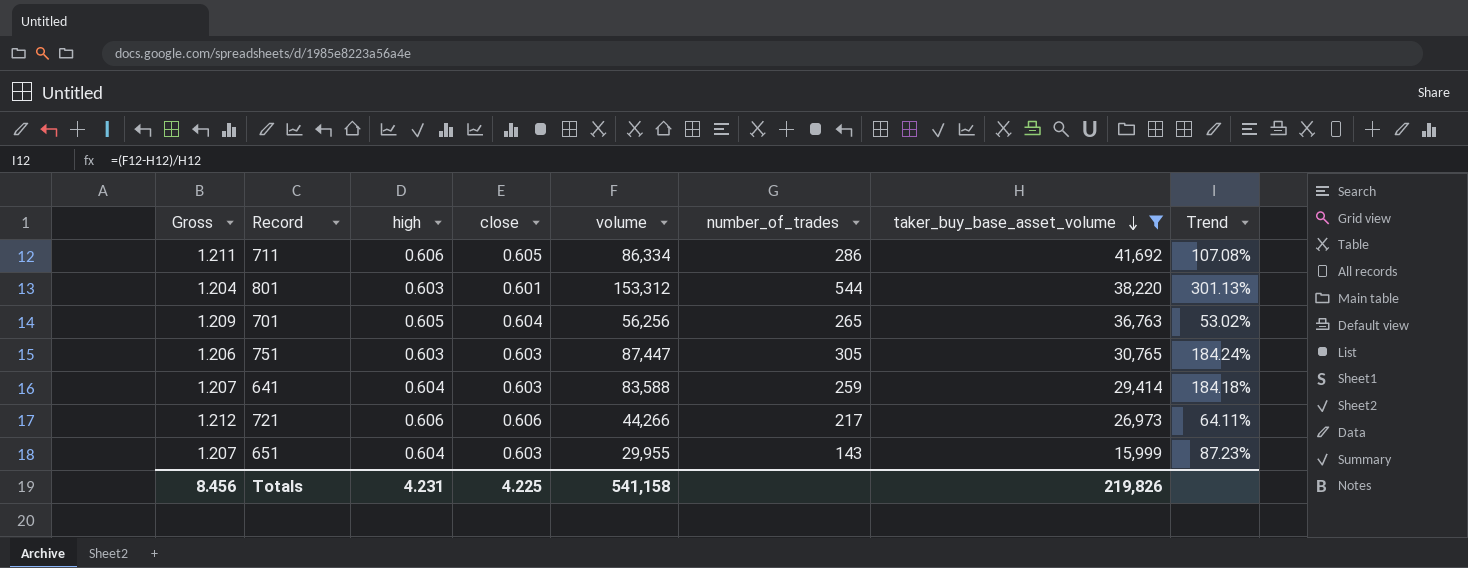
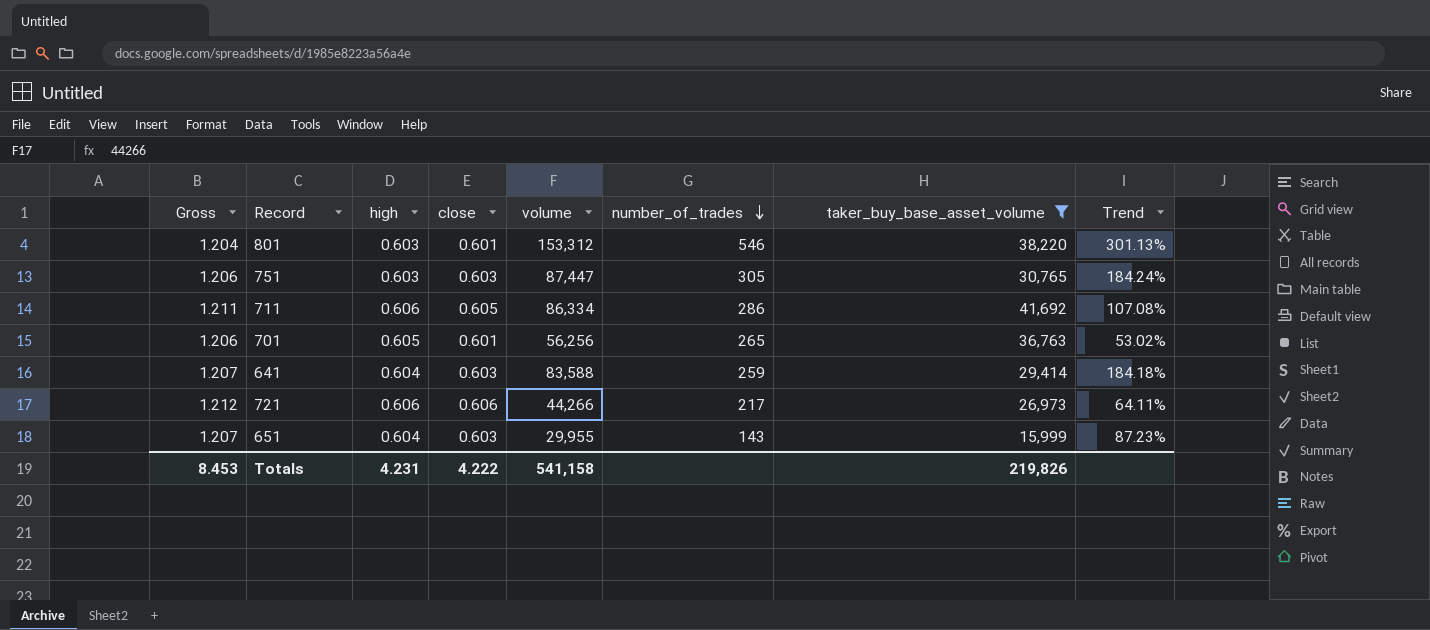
row order: taker_buy_base_asset_volume descending -> number_of_trades descending
801 | number_of_trades: 544 -> 546
701 | Gross: 1.209 -> 1.206
701 | close: 0.604 -> 0.601
Totals | Gross: 8.456 -> 8.453
Totals | close: 4.225 -> 4.222

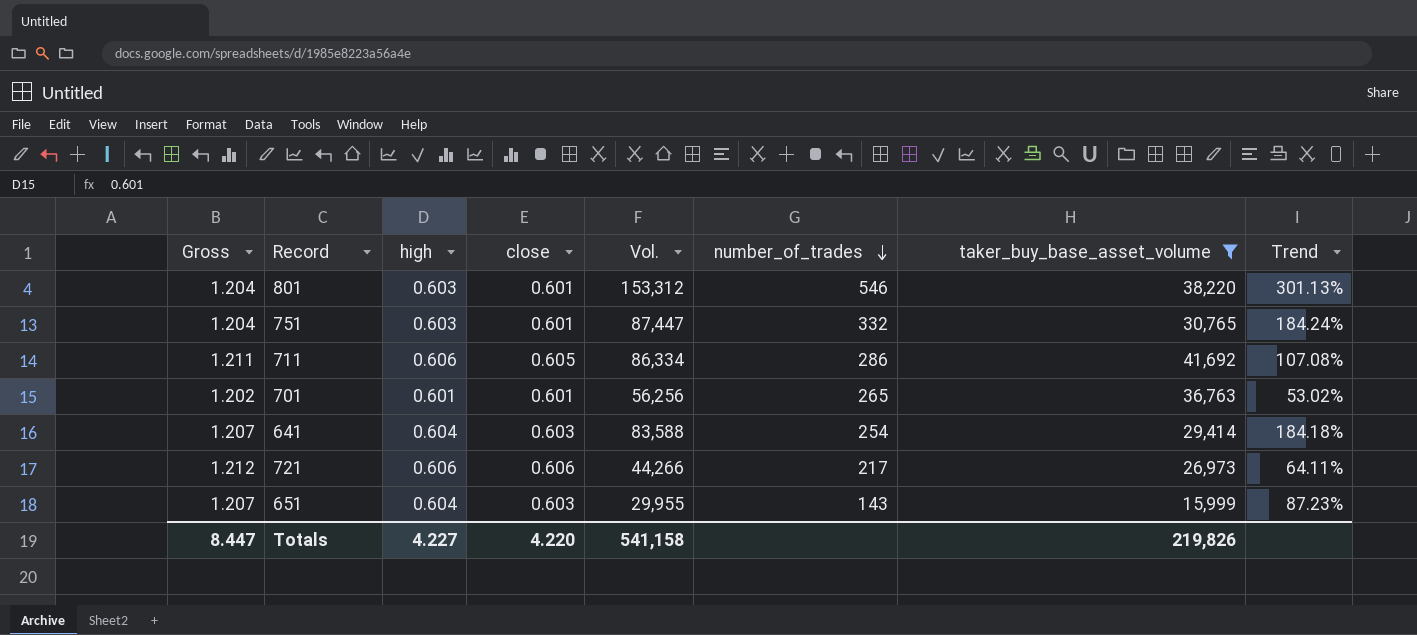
column name: volume -> Vol.
751 | Gross: 1.206 -> 1.204
751 | close: 0.603 -> 0.601
751 | number_of_trades: 305 -> 332
701 | Gross: 1.206 -> 1.202
701 | high: 0.605 -> 0.601
641 | number_of_trades: 259 -> 254
Totals | Gross: 8.453 -> 8.447
Totals | high: 4.231 -> 4.227
Totals | close: 4.222 -> 4.220

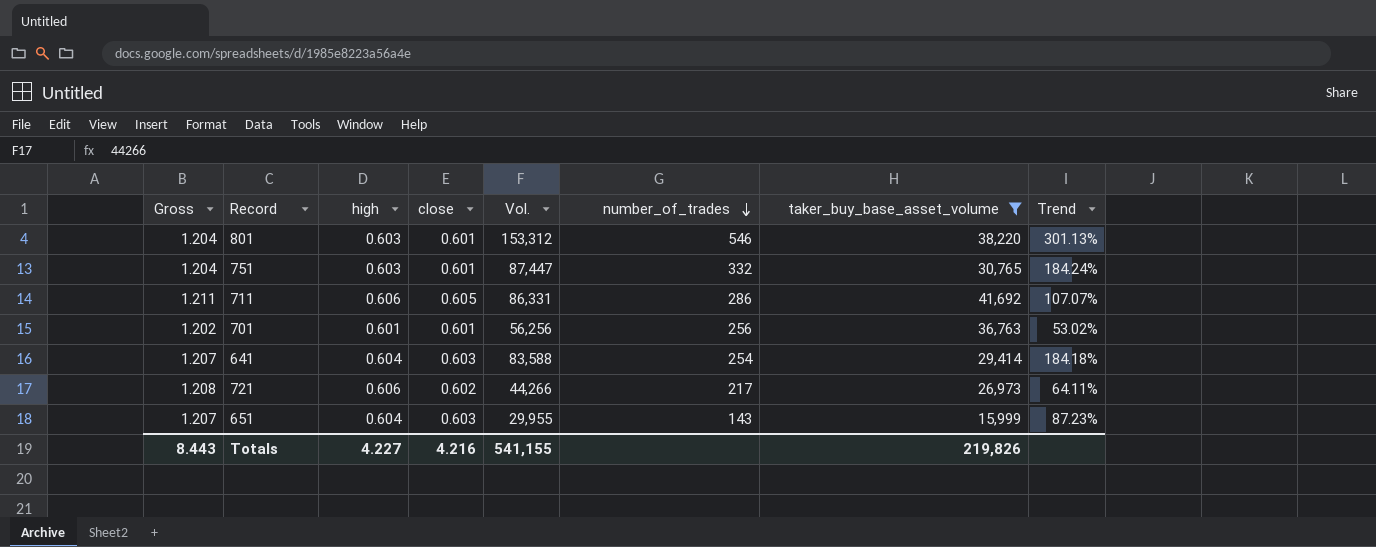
711 | Vol.: 86,334 -> 86,331
711 | Trend: 107.08% -> 107.07%
701 | number_of_trades: 265 -> 256
721 | Gross: 1.212 -> 1.208
721 | close: 0.606 -> 0.602
Totals | Gross: 8.447 -> 8.443
Totals | close: 4.220 -> 4.216
Totals | Vol.: 541,158 -> 541,155

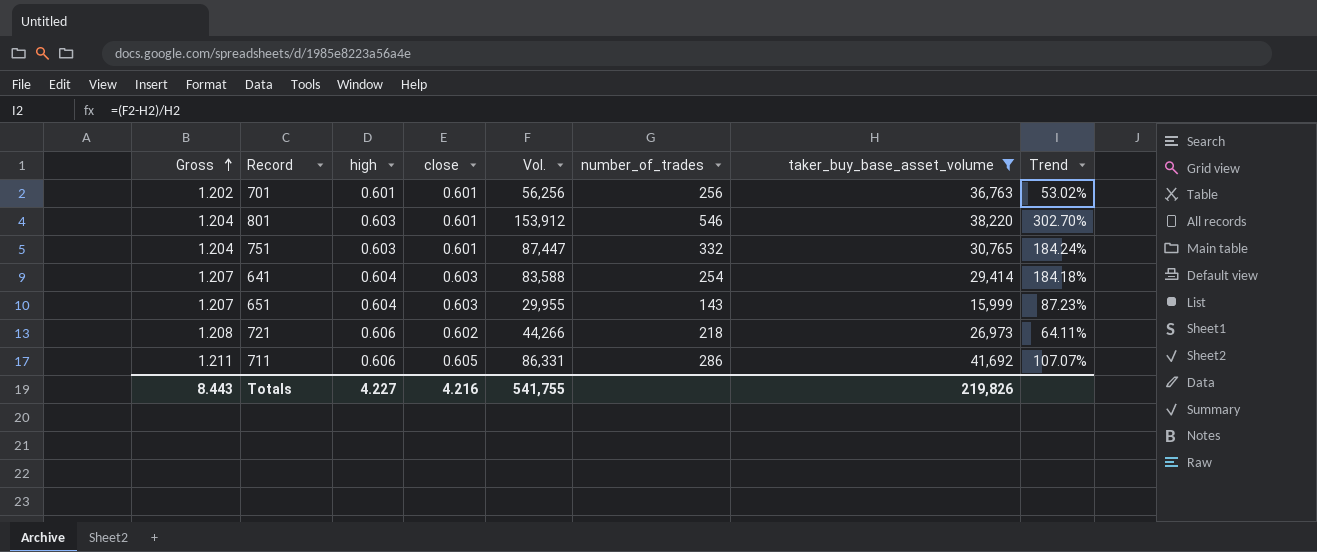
row order: number_of_trades descending -> Gross ascending
801 | Vol.: 153,312 -> 153,912
801 | Trend: 301.13% -> 302.70%
721 | number_of_trades: 217 -> 218
Totals | Vol.: 541,155 -> 541,755

